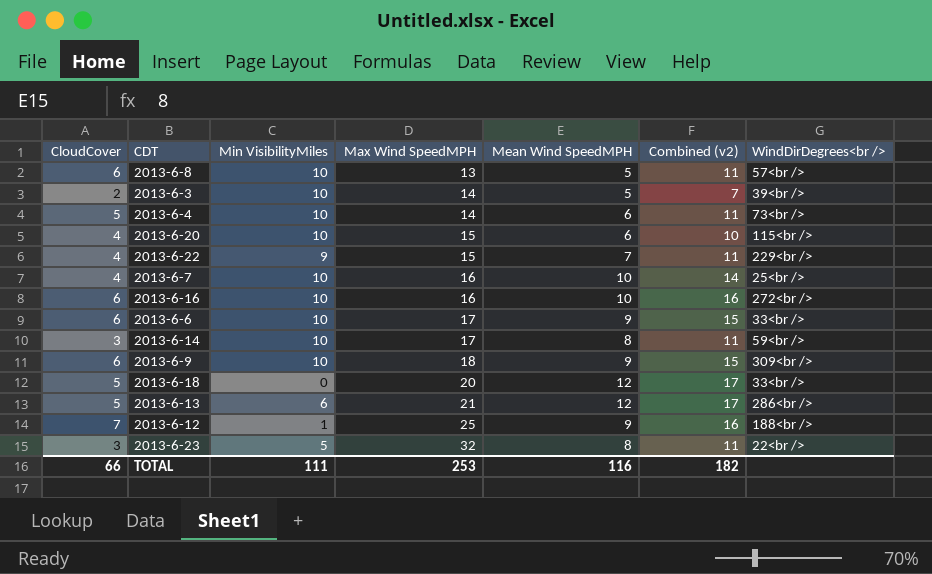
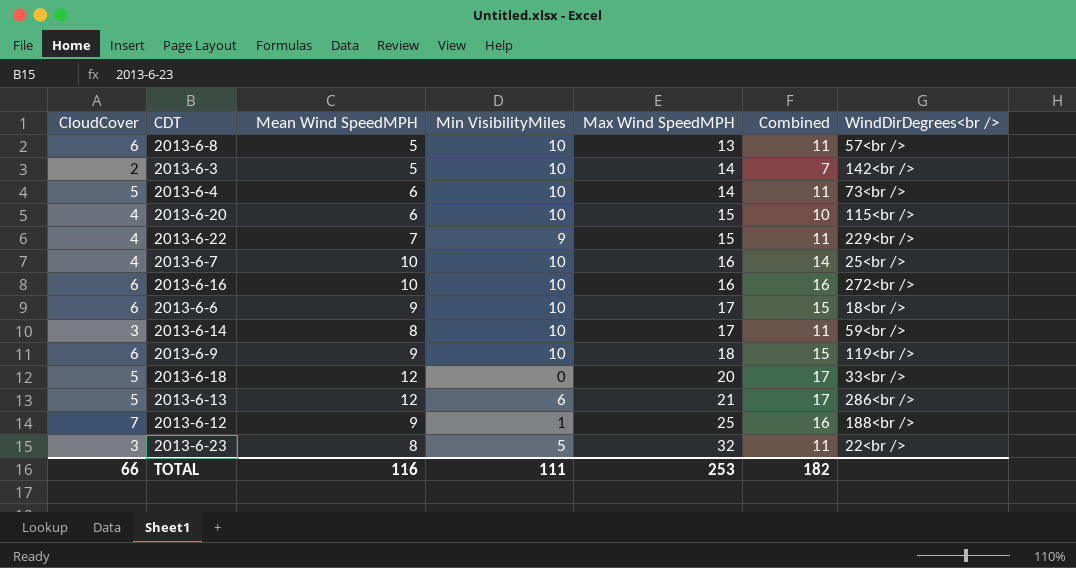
column Mean Wind SpeedMPH | position: 5 -> 3
column name: Combined (v2) -> Combined
2013-6-3 | WindDirDegrees<br />: 39<br /> -> 142<br />
2013-6-6 | WindDirDegrees<br />: 33<br /> -> 18<br />
2013-6-9 | WindDirDegrees<br />: 309<br /> -> 119<br />

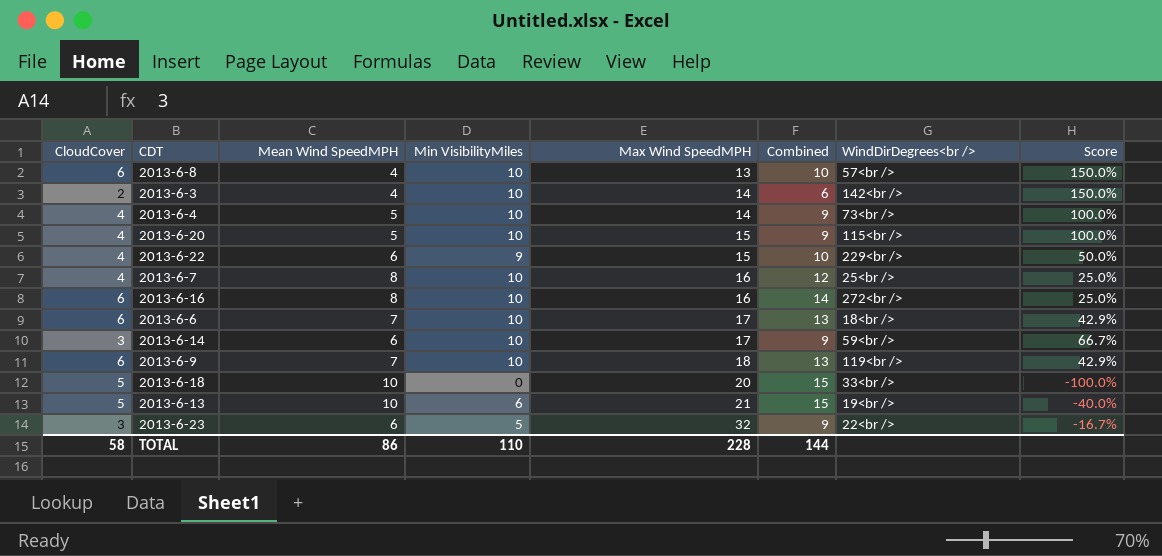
column Score | formula: none -> ([Min VisibilityMiles] - [Mean Wind SpeedMPH]) / [Mean Wind SpeedMPH]
row 2013-6-12: 7 | 9 | 1 | 25 | 16 | 188<br /> -> none
2013-6-8 | Mean Wind SpeedMPH: 5 -> 4
2013-6-8 | Combined: 11 -> 10
2013-6-3 | Mean Wind SpeedMPH: 5 -> 4
2013-6-3 | Combined: 7 -> 6
2013-6-4 | CloudCover: 5 -> 4
2013-6-4 | Mean Wind SpeedMPH: 6 -> 5
2013-6-4 | Combined: 11 -> 9
2013-6-20 | Mean Wind SpeedMPH: 6 -> 5
2013-6-20 | Combined: 10 -> 9
2013-6-22 | Mean Wind SpeedMPH: 7 -> 6
2013-6-22 | Combined: 11 -> 10
2013-6-7 | Mean Wind SpeedMPH: 10 -> 8
2013-6-7 | Combined: 14 -> 12
2013-6-16 | Mean Wind SpeedMPH: 10 -> 8
2013-6-16 | Combined: 16 -> 14
2013-6-6 | Mean Wind SpeedMPH: 9 -> 7
2013-6-6 | Combined: 15 -> 13
2013-6-14 | Mean Wind SpeedMPH: 8 -> 6
2013-6-14 | Combined: 11 -> 9
2013-6-9 | Mean Wind SpeedMPH: 9 -> 7
2013-6-9 | Combined: 15 -> 13
2013-6-18 | Mean Wind SpeedMPH: 12 -> 10
2013-6-18 | Combined: 17 -> 15
2013-6-13 | Mean Wind SpeedMPH: 12 -> 10
2013-6-13 | Combined: 17 -> 15
2013-6-13 | WindDirDegrees<br />: 286<br /> -> 19<br />
2013-6-23 | Mean Wind SpeedMPH: 8 -> 6
2013-6-23 | Combined: 11 -> 9
TOTAL | CloudCover: 66 -> 58
TOTAL | Mean Wind SpeedMPH: 116 -> 86
TOTAL | Min VisibilityMiles: 111 -> 110
TOTAL | Max Wind SpeedMPH: 253 -> 228
TOTAL | Combined: 182 -> 144

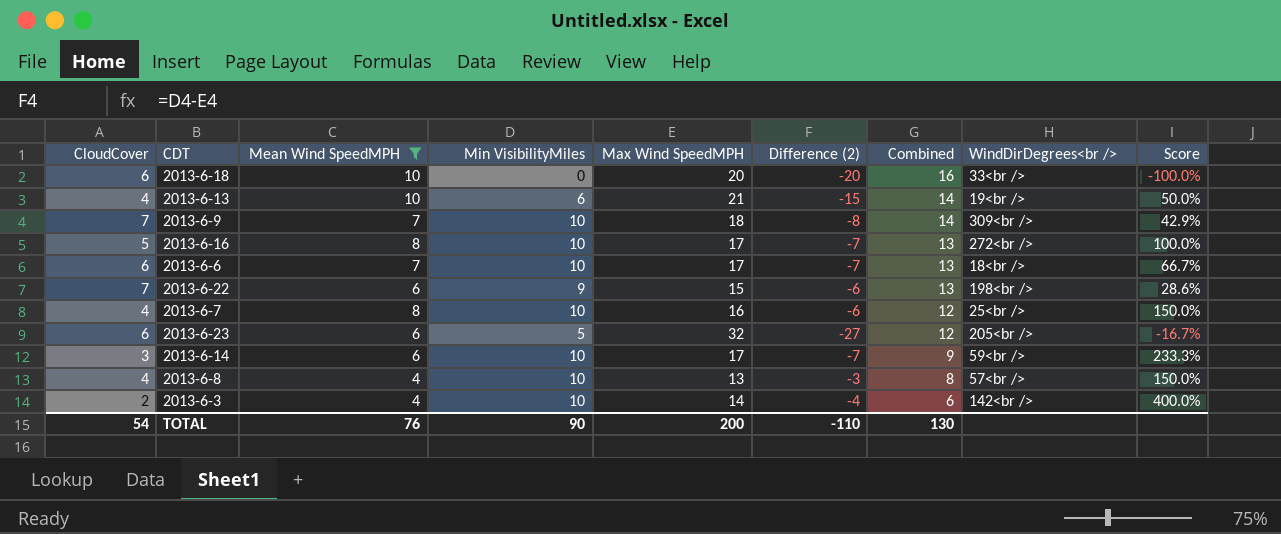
filter: none -> Mean Wind SpeedMPH != 5
row order: Max Wind SpeedMPH ascending -> Combined descending
column Difference (2) | formula: none -> [Min VisibilityMiles] - [Max Wind SpeedMPH]
column Score | formula: ([Min VisibilityMiles] - [Mean Wind SpeedMPH]) / [Mean Wind SpeedMPH] -> ([Min VisibilityMiles] - [CloudCover]) / [CloudCover]
2013-6-18 | CloudCover: 5 -> 6
2013-6-18 | Combined: 15 -> 16
2013-6-13 | CloudCover: 5 -> 4
2013-6-13 | Combined: 15 -> 14
2013-6-9 | CloudCover: 6 -> 7
2013-6-9 | Combined: 13 -> 14
2013-6-9 | WindDirDegrees<br />: 119<br /> -> 309<br />
2013-6-16 | CloudCover: 6 -> 5
2013-6-16 | Max Wind SpeedMPH: 16 -> 17
2013-6-16 | Combined: 14 -> 13
2013-6-22 | CloudCover: 4 -> 7
2013-6-22 | Combined: 10 -> 13
2013-6-22 | WindDirDegrees<br />: 229<br /> -> 198<br />
2013-6-23 | CloudCover: 3 -> 6
2013-6-23 | Combined: 9 -> 12
2013-6-23 | WindDirDegrees<br />: 22<br /> -> 205<br />
2013-6-8 | CloudCover: 6 -> 4
2013-6-8 | Combined: 10 -> 8
TOTAL | CloudCover: 58 -> 54
TOTAL | Mean Wind SpeedMPH: 86 -> 76
TOTAL | Min VisibilityMiles: 110 -> 90
TOTAL | Max Wind SpeedMPH: 228 -> 200
TOTAL | Combined: 144 -> 130

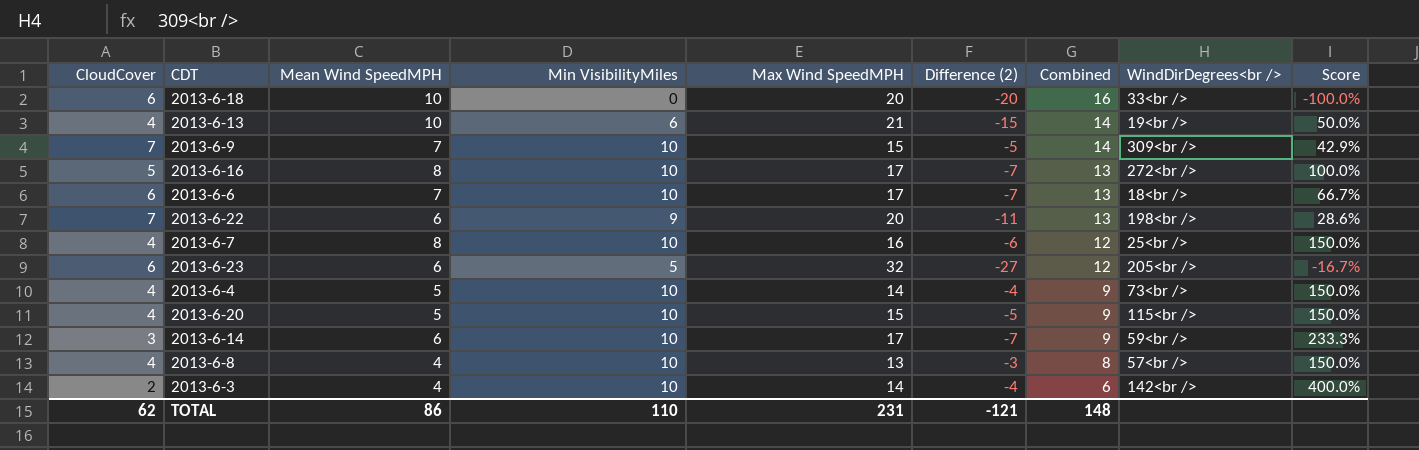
filter: Mean Wind SpeedMPH != 5 -> none
2013-6-9 | Max Wind SpeedMPH: 18 -> 15
2013-6-9 | Difference (2): -8 -> -5
2013-6-22 | Max Wind SpeedMPH: 15 -> 20
2013-6-22 | Difference (2): -6 -> -11
TOTAL | CloudCover: 54 -> 62
TOTAL | Mean Wind SpeedMPH: 76 -> 86
TOTAL | Min VisibilityMiles: 90 -> 110
TOTAL | Max Wind SpeedMPH: 200 -> 231
TOTAL | Difference (2): -110 -> -121
TOTAL | Combined: 130 -> 148

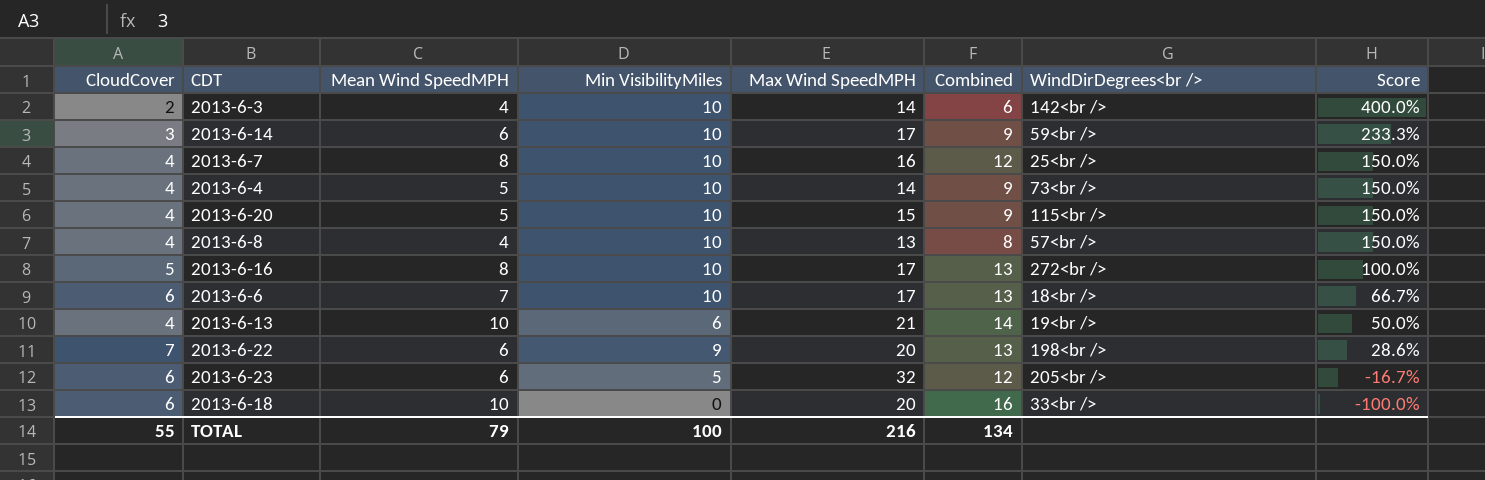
row order: Combined descending -> Score descending
column Difference (2) | formula: [Min VisibilityMiles] - [Max Wind SpeedMPH] -> none
row 2013-6-9: 7 | 7 | 10 | 15 | -5 | 14 | 309<br /> | 42.9% -> none
TOTAL | CloudCover: 62 -> 55
TOTAL | Mean Wind SpeedMPH: 86 -> 79
TOTAL | Min VisibilityMiles: 110 -> 100
TOTAL | Max Wind SpeedMPH: 231 -> 216
TOTAL | Combined: 148 -> 134

